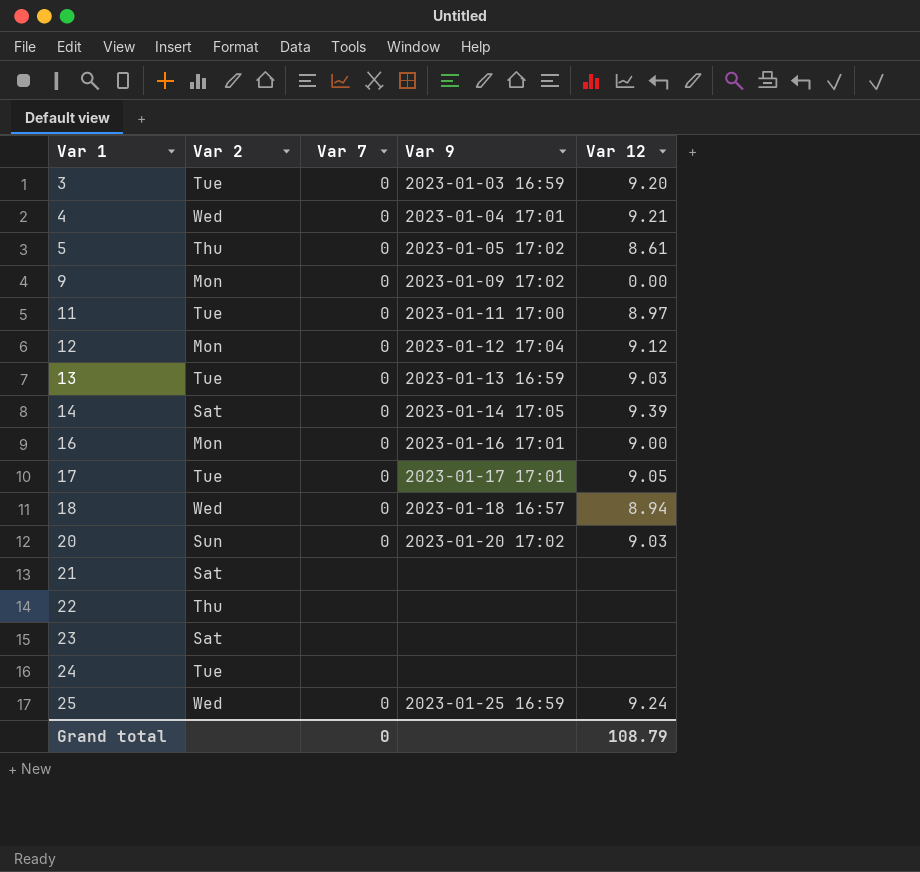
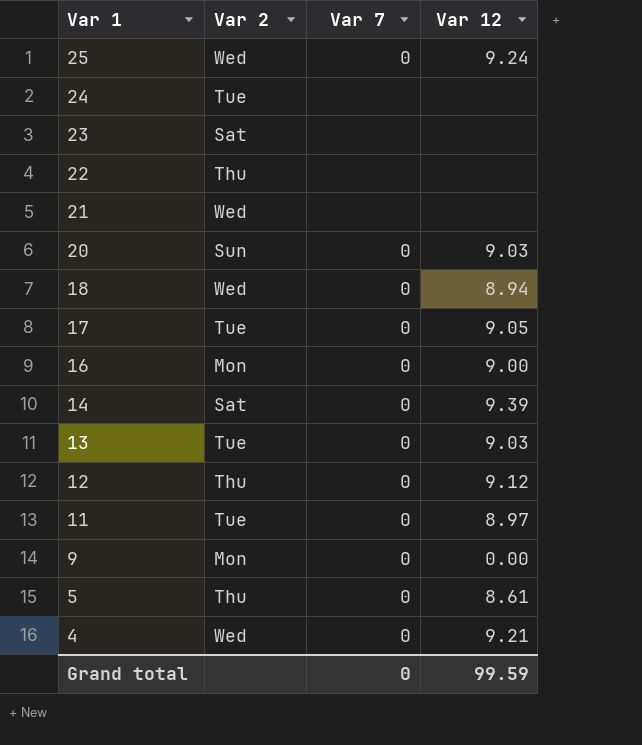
row order: Var 1 ascending -> Var 1 descending
column Var 9 | position: 4 -> none
row 3: Tue | 0 | 2023-01-03 16:59 | 9.20 -> none
21 | Var 2: Sat -> Wed
12 | Var 2: Mon -> Thu
Grand total | Var 12: 108.79 -> 99.59

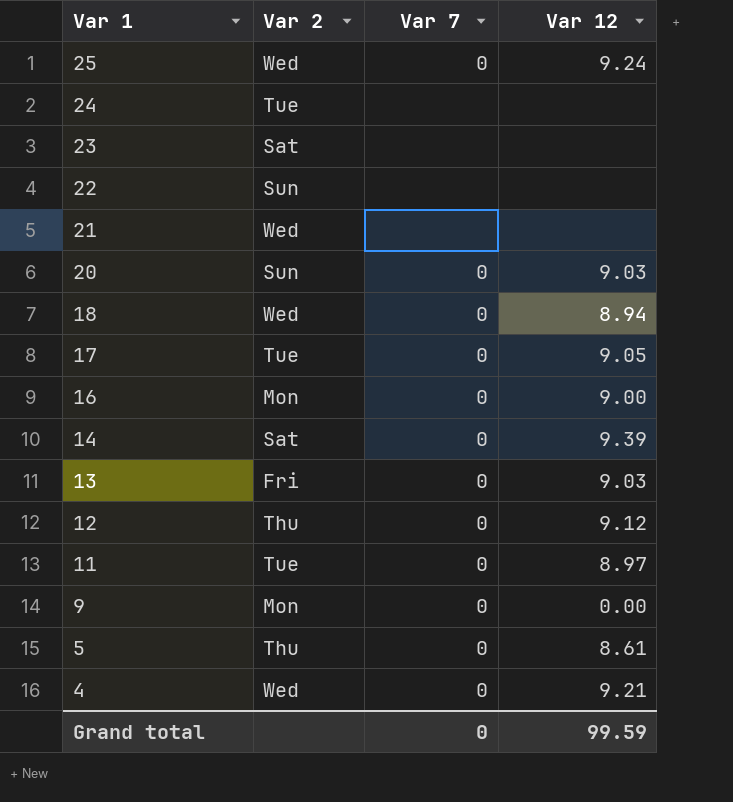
22 | Var 2: Thu -> Sun
13 | Var 2: Tue -> Fri

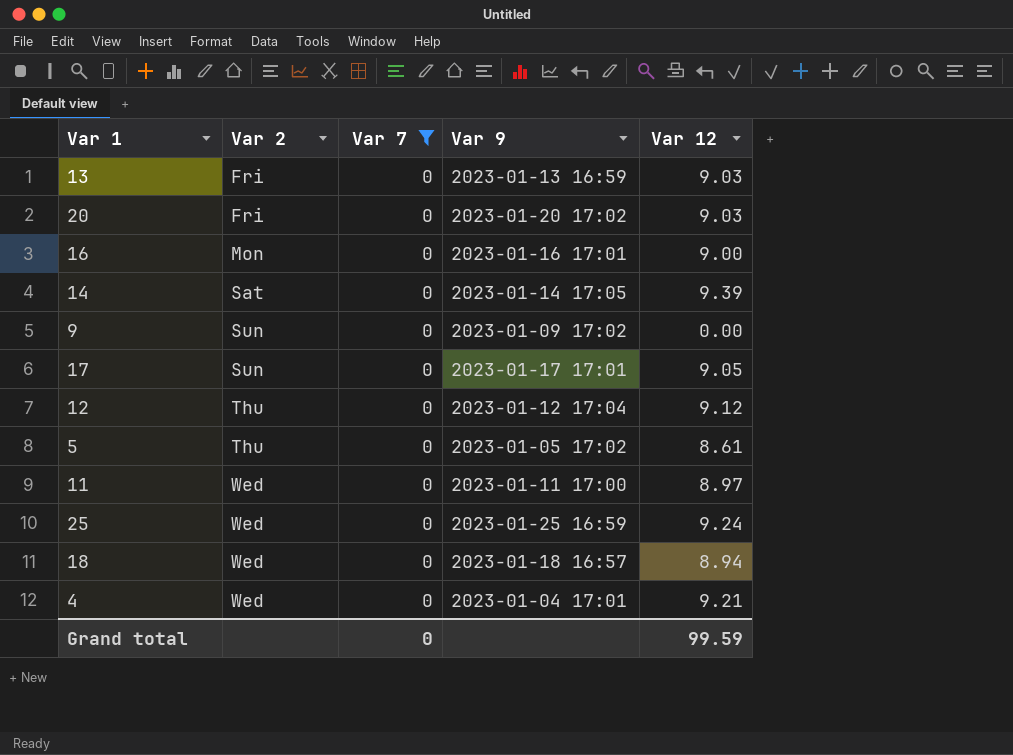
filter: none -> Var 7 = 0
row order: Var 1 descending -> Var 2 ascending
column Var 9 | position: none -> 4
20 | Var 2: Sun -> Fri
9 | Var 2: Mon -> Sun
17 | Var 2: Tue -> Sun
11 | Var 2: Tue -> Wed

